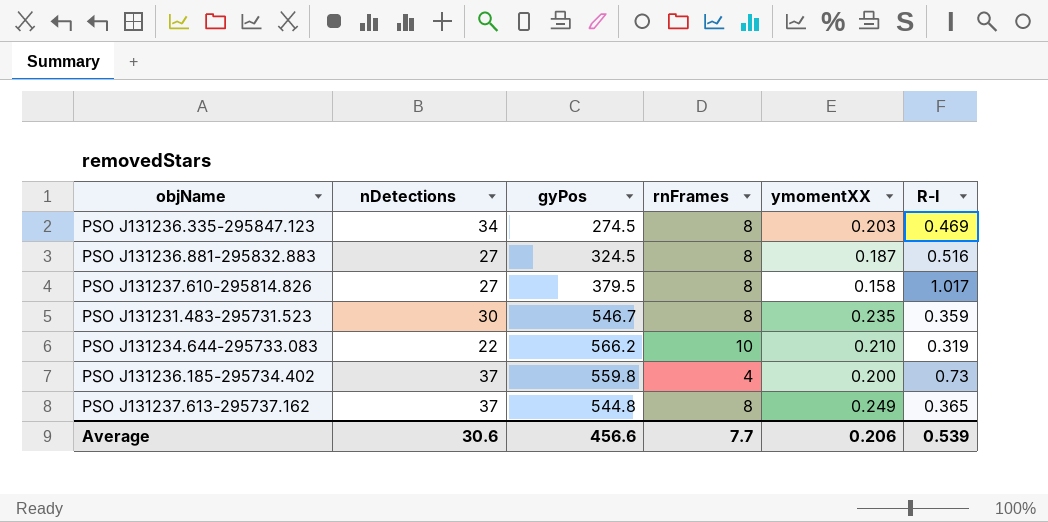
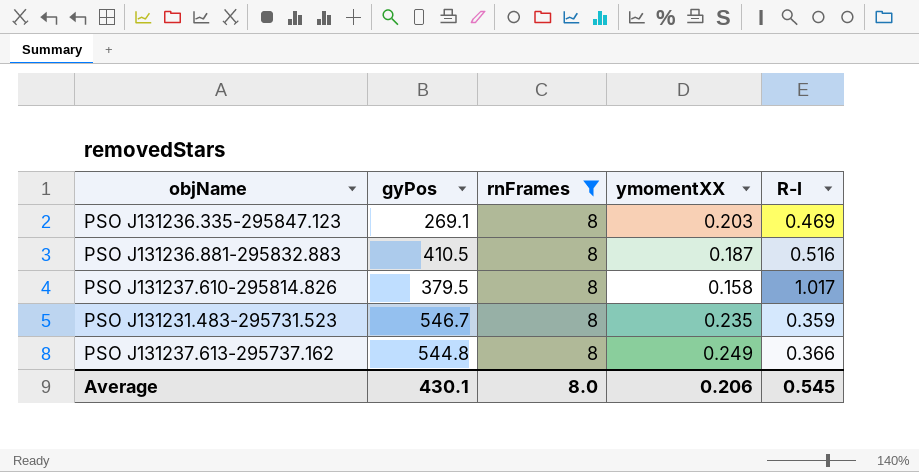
filter: none -> rnFrames = 8
column nDetections | position: 2 -> none
PSO J131236.335-295847.123 | gyPos: 274.5 -> 269.1
PSO J131236.881-295832.883 | gyPos: 324.5 -> 410.5
PSO J131237.613-295737.162 | R-I: 0.365 -> 0.366
Average | gyPos: 456.6 -> 430.1
Average | rnFrames: 7.7 -> 8.0
Average | R-I: 0.539 -> 0.545

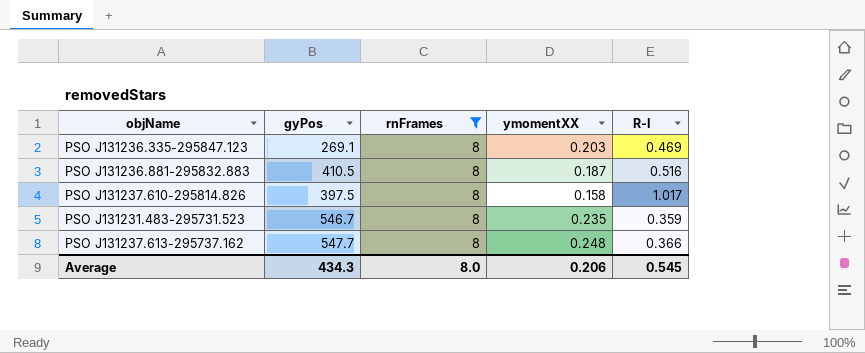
PSO J131237.610-295814.826 | gyPos: 379.5 -> 397.5
PSO J131237.613-295737.162 | gyPos: 544.8 -> 547.7
PSO J131237.613-295737.162 | ymomentXX: 0.249 -> 0.248
Average | gyPos: 430.1 -> 434.3

